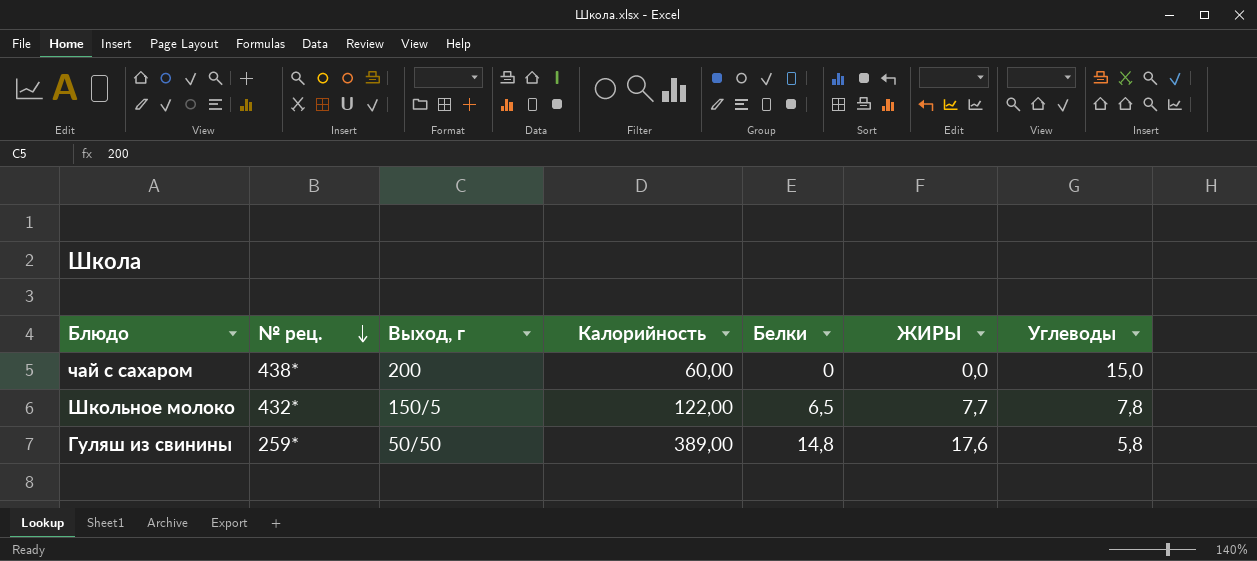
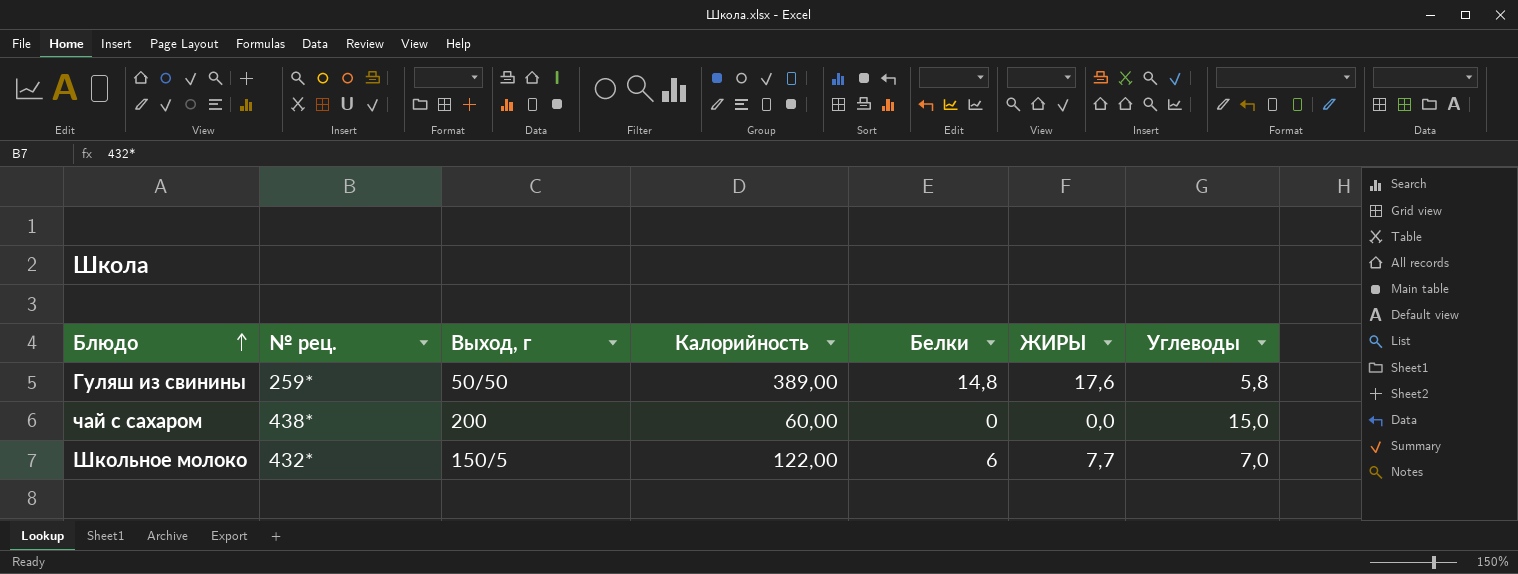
row order: № рец. descending -> Блюдо ascending
Школьное молоко | Белки: 6,5 -> 6
Школьное молоко | Углеводы: 7,8 -> 7,0

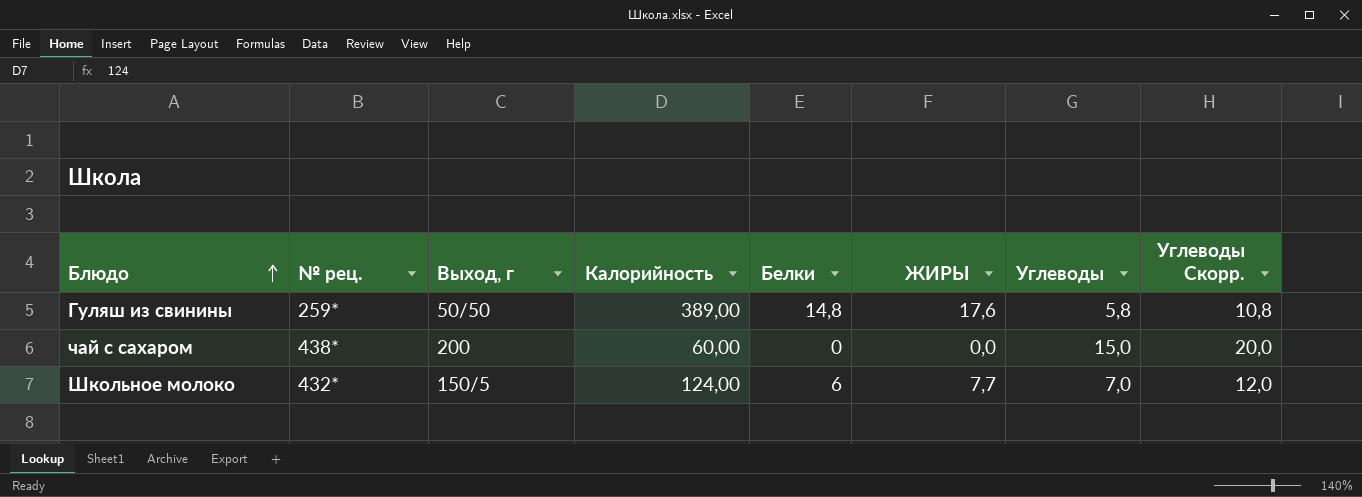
column Углеводы Скорр. | formula: none -> [Углеводы] + 5
Школьное молоко | Калорийность: 122,00 -> 124,00

